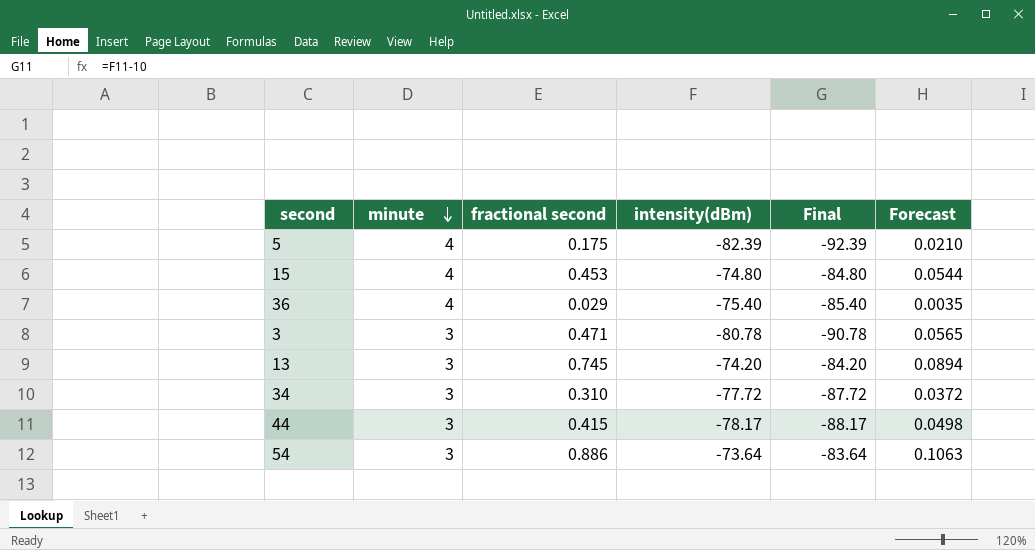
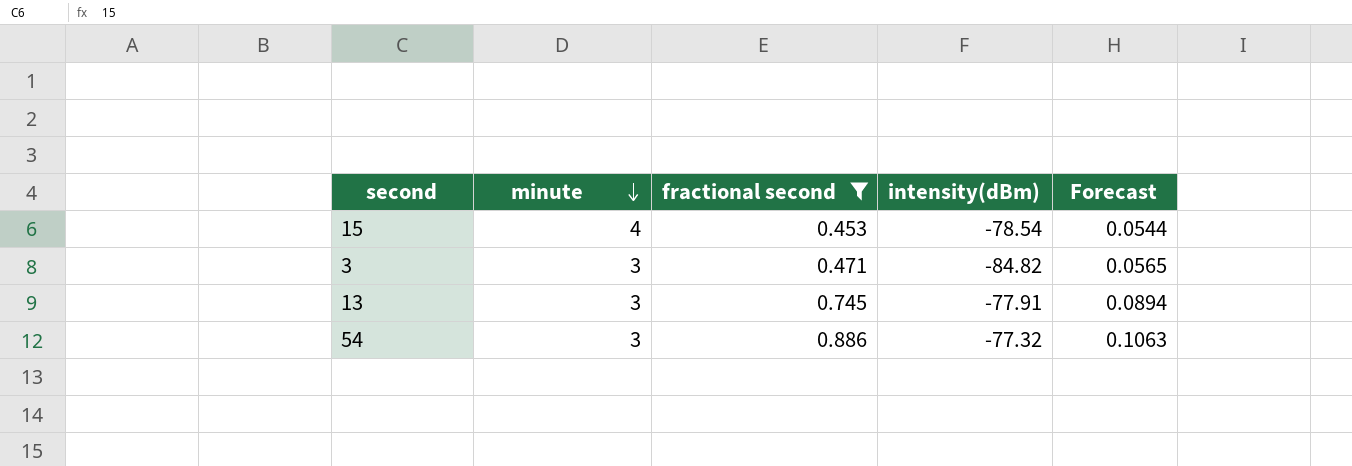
filter: none -> fractional second >= 0.453
column Final | formula: [intensity(dBm)] - 10 -> none
15 | intensity(dBm): -74.80 -> -78.54
3 | intensity(dBm): -80.78 -> -84.82
13 | intensity(dBm): -74.20 -> -77.91
54 | intensity(dBm): -73.64 -> -77.32

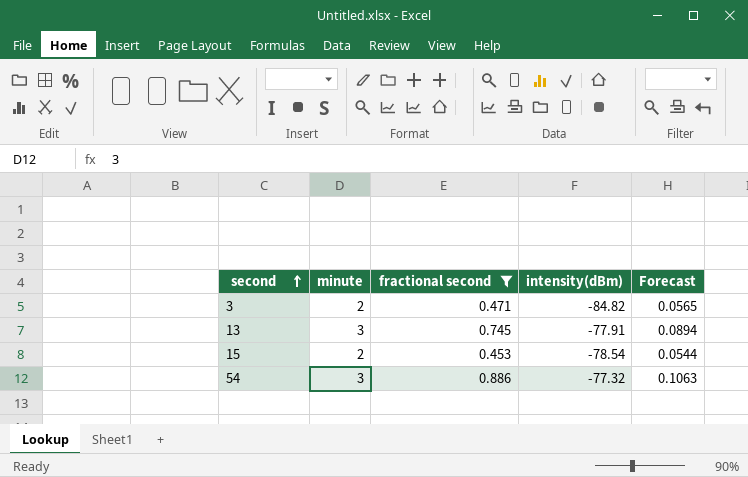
row order: minute descending -> second ascending
3 | minute: 3 -> 2
15 | minute: 4 -> 2

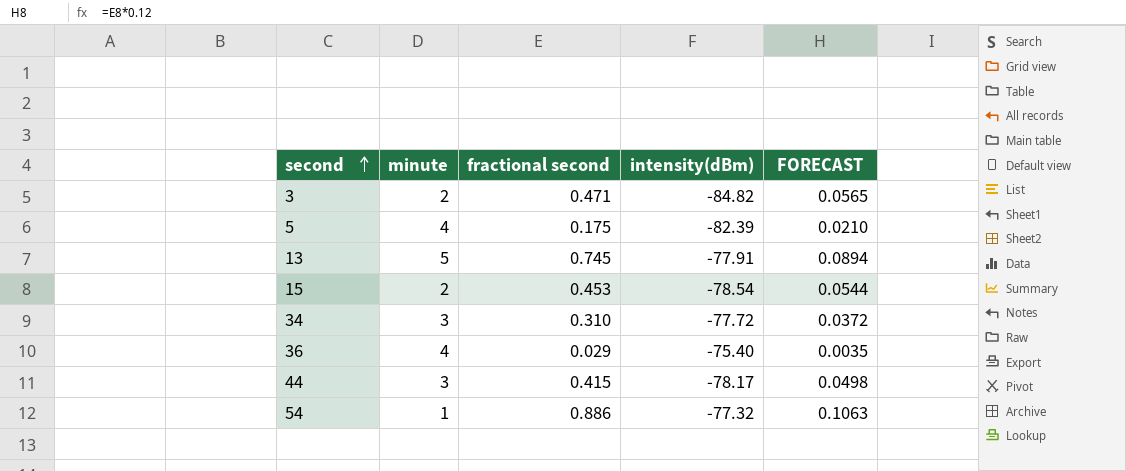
filter: fractional second >= 0.453 -> none
column name: Forecast -> FORECAST
13 | minute: 3 -> 5
54 | minute: 3 -> 1

